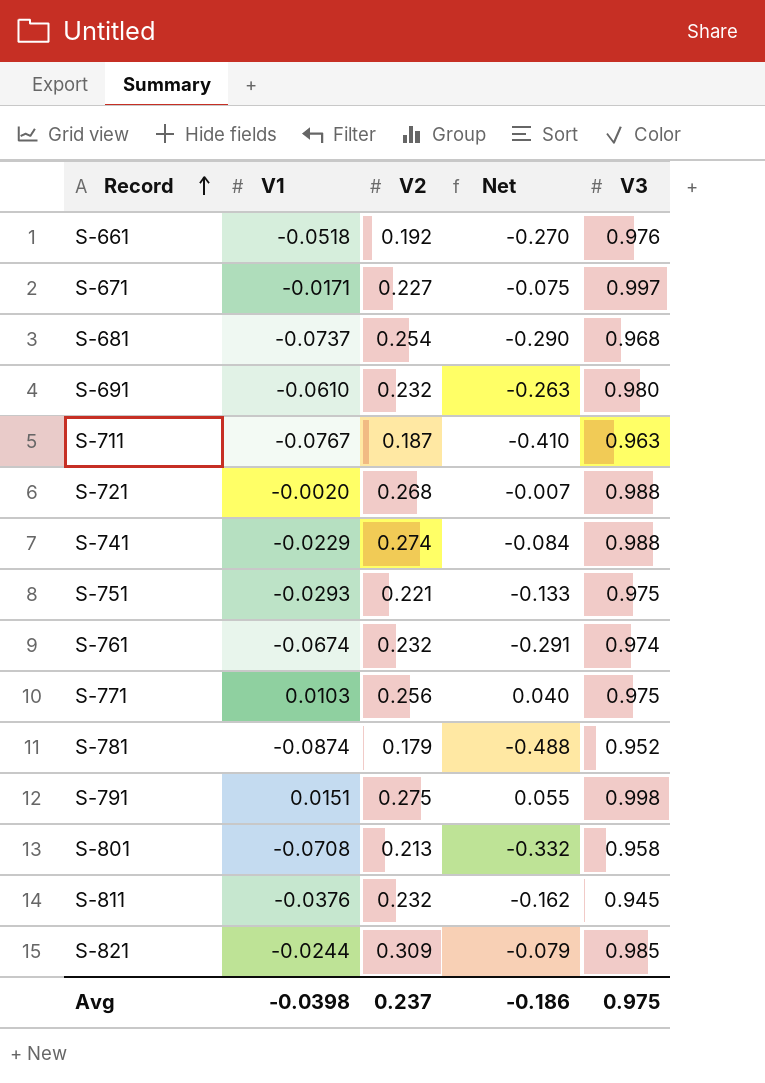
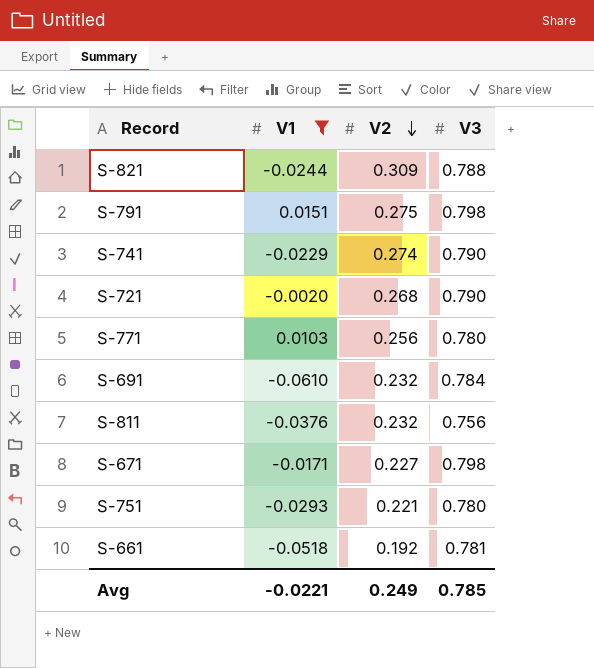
filter: none -> V1 >= -0.0610
row order: Record ascending -> V2 descending
column Net | formula: [V1] / [V2] -> none
S-821 | V3: 0.985 -> 0.788
S-791 | V3: 0.998 -> 0.798
S-741 | V3: 0.988 -> 0.790
S-721 | V3: 0.988 -> 0.790
S-771 | V3: 0.975 -> 0.780
S-691 | V3: 0.980 -> 0.784
S-811 | V3: 0.945 -> 0.756
S-671 | V3: 0.997 -> 0.798
S-751 | V3: 0.975 -> 0.780
S-661 | V3: 0.976 -> 0.781
Avg | V1: -0.0398 -> -0.0221
Avg | V2: 0.237 -> 0.249
Avg | V3: 0.975 -> 0.785

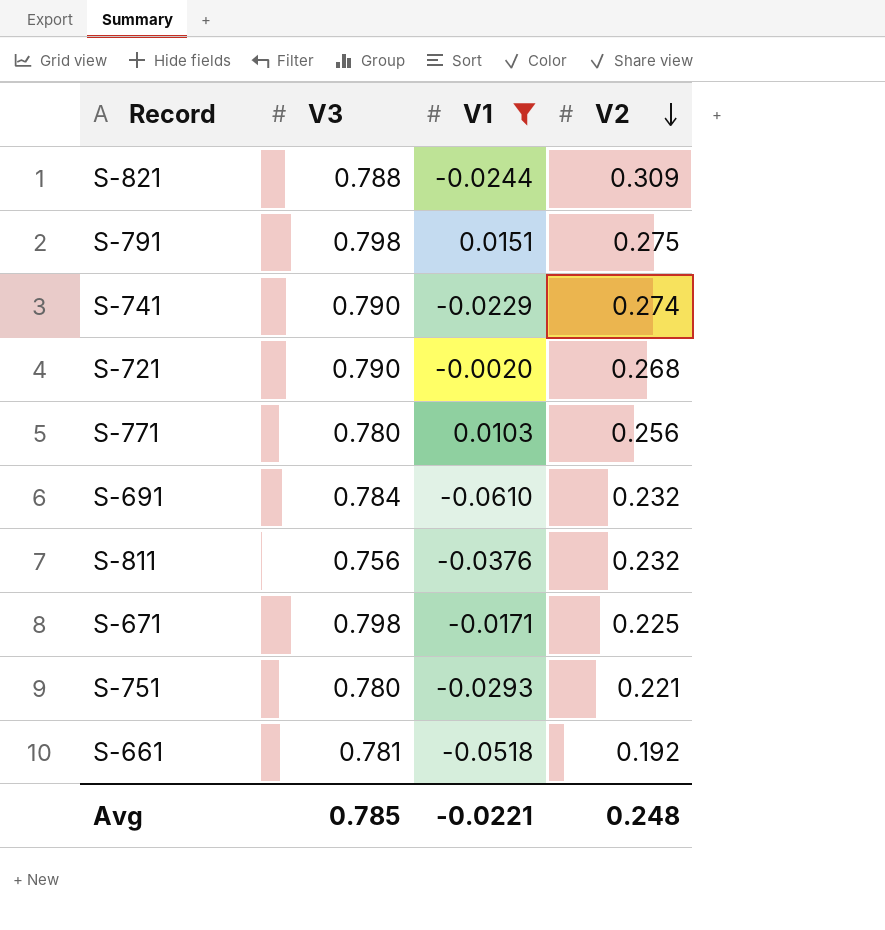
column V3 | position: 4 -> 2
S-671 | V2: 0.227 -> 0.225
Avg | V2: 0.249 -> 0.248

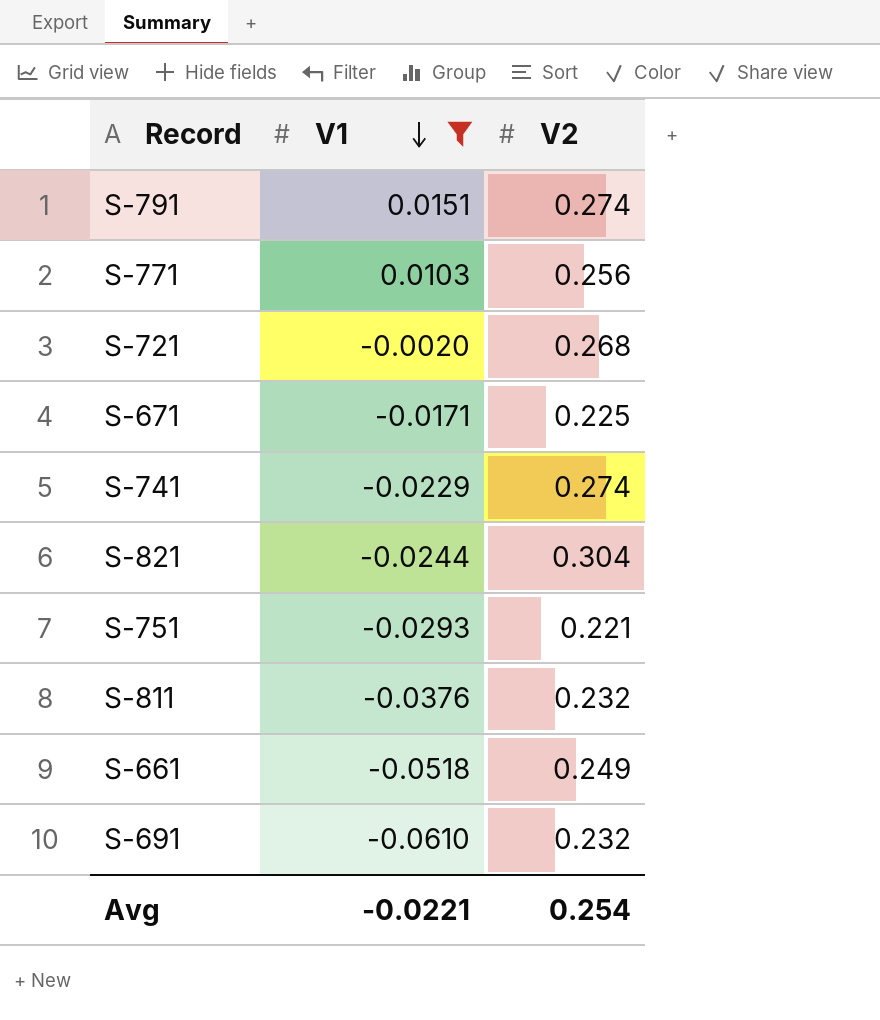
row order: V2 descending -> V1 descending
column V3 | position: 2 -> none
S-791 | V2: 0.275 -> 0.274
S-821 | V2: 0.309 -> 0.304
S-661 | V2: 0.192 -> 0.249
Avg | V2: 0.248 -> 0.254

